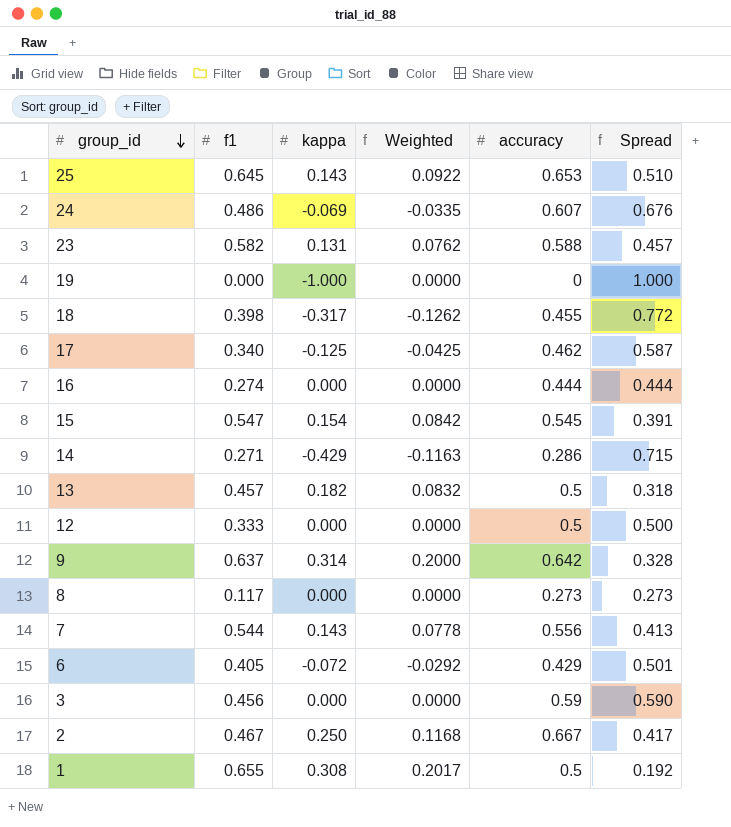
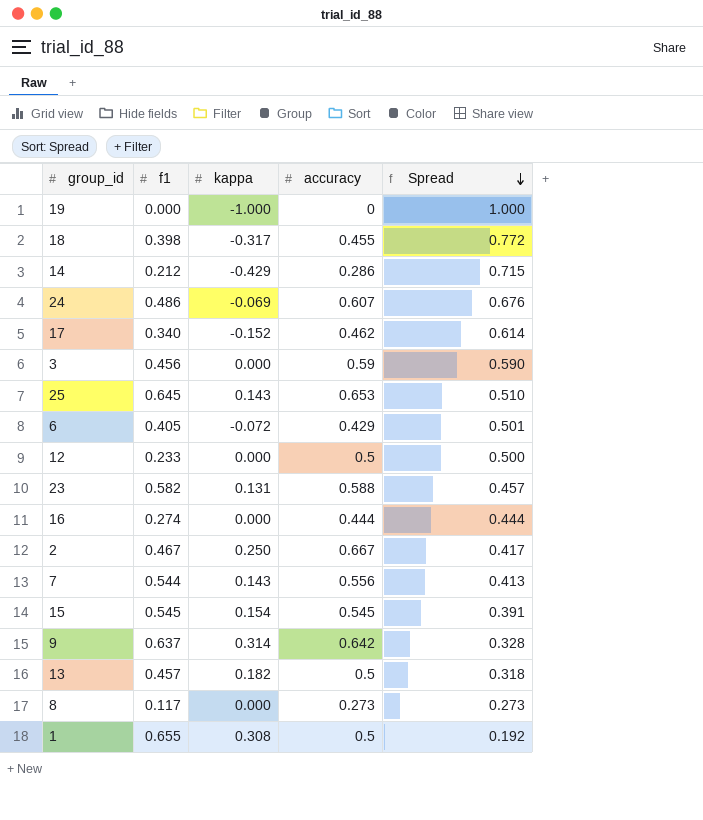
row order: group_id descending -> Spread descending
column Weighted | formula: [f1] * [kappa] -> none
14 | f1: 0.271 -> 0.212
17 | kappa: -0.125 -> -0.152
17 | Spread: 0.587 -> 0.614
12 | f1: 0.333 -> 0.233
15 | f1: 0.547 -> 0.545

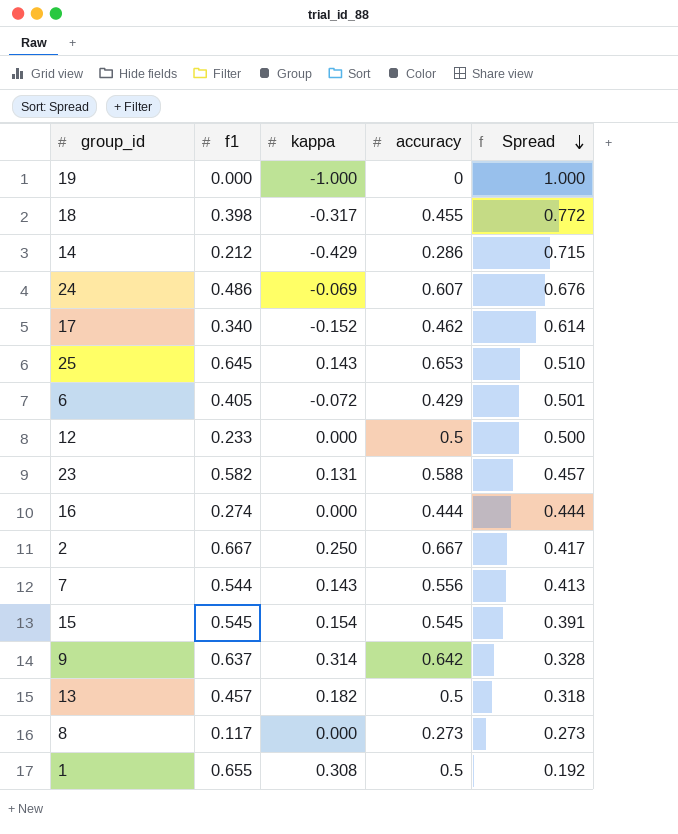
row 3: 0.456 | 0.000 | 0.59 | 0.590 -> none
2 | f1: 0.467 -> 0.667

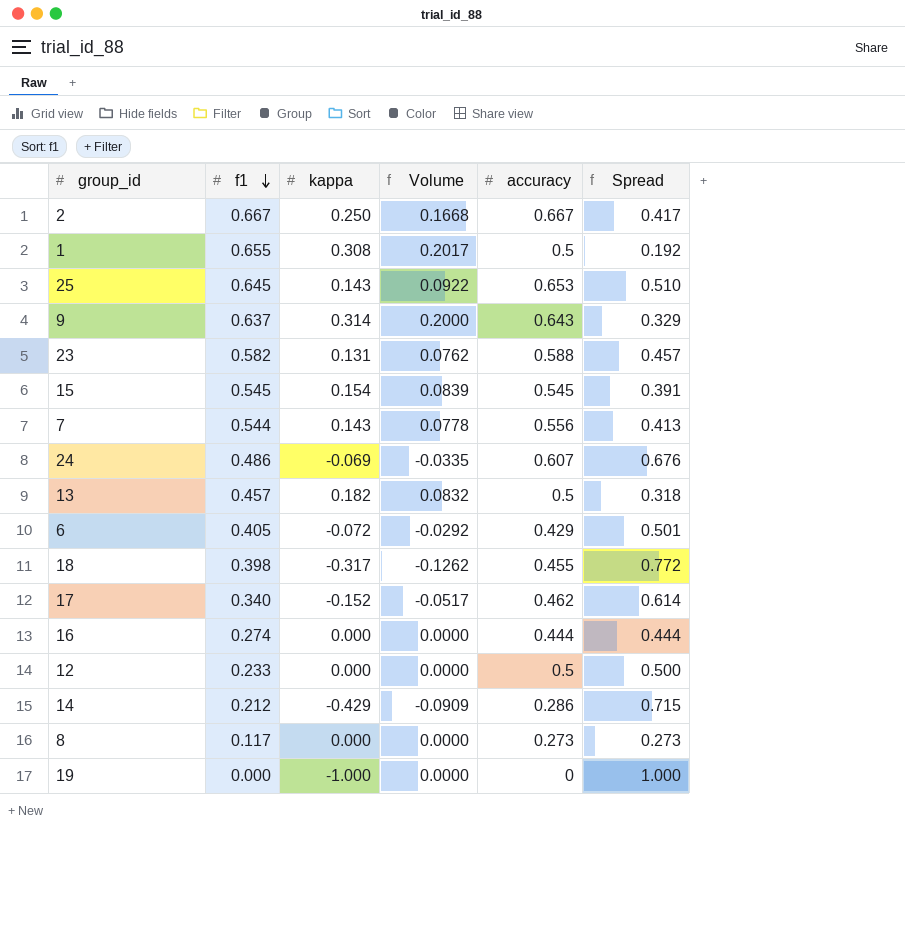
row order: Spread descending -> f1 descending
column Volume | formula: none -> [f1] * [kappa]
9 | accuracy: 0.642 -> 0.643
9 | Spread: 0.328 -> 0.329

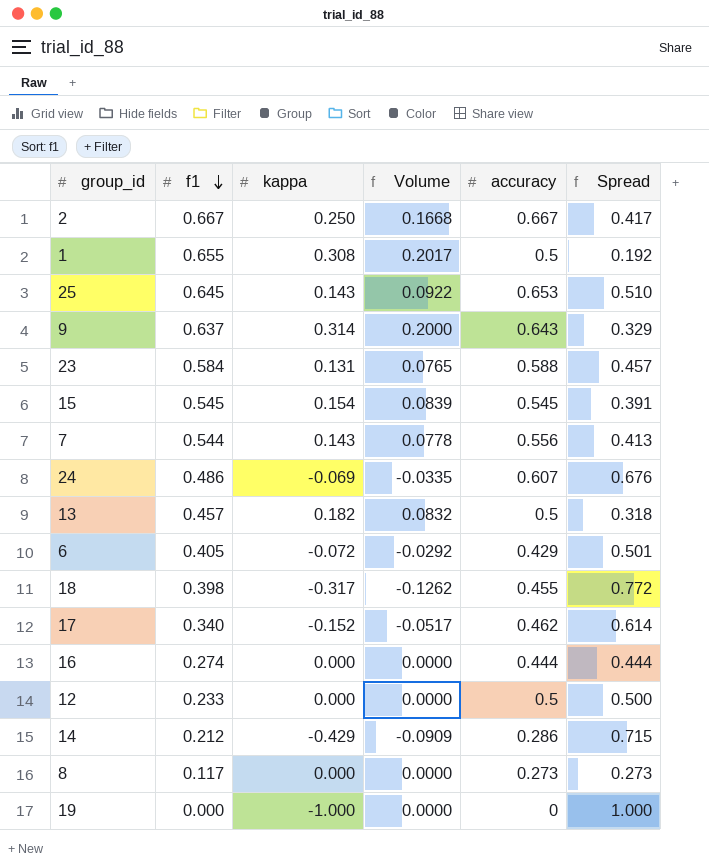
23 | f1: 0.582 -> 0.584
23 | Volume: 0.0762 -> 0.0765

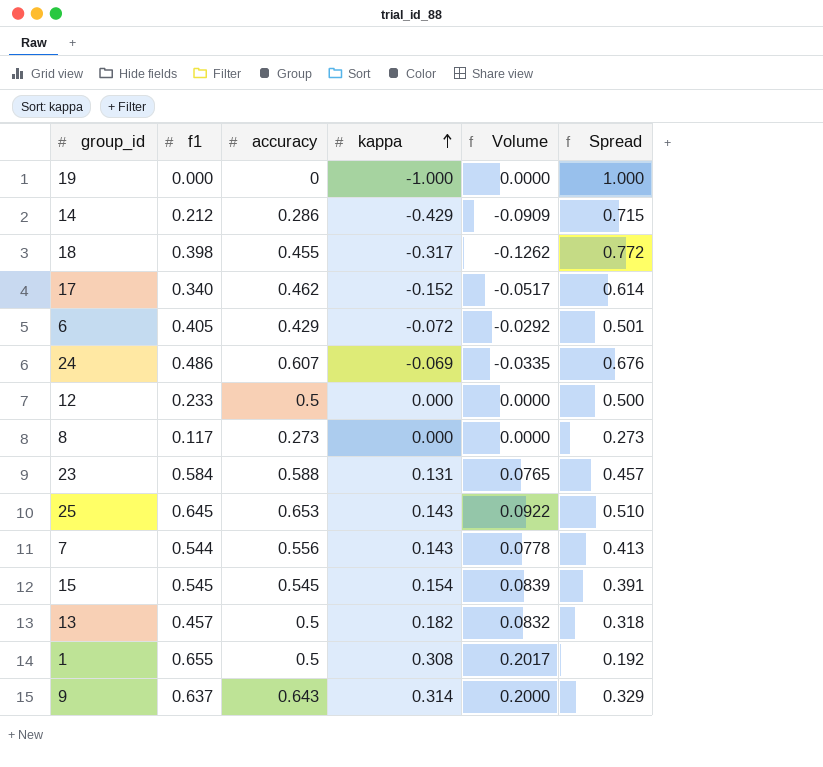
row order: f1 descending -> kappa ascending
column accuracy | position: 5 -> 3
row 2: 0.667 | 0.250 | 0.1668 | 0.667 | 0.417 -> none
row 16: 0.274 | 0.000 | 0.0000 | 0.444 | 0.444 -> none

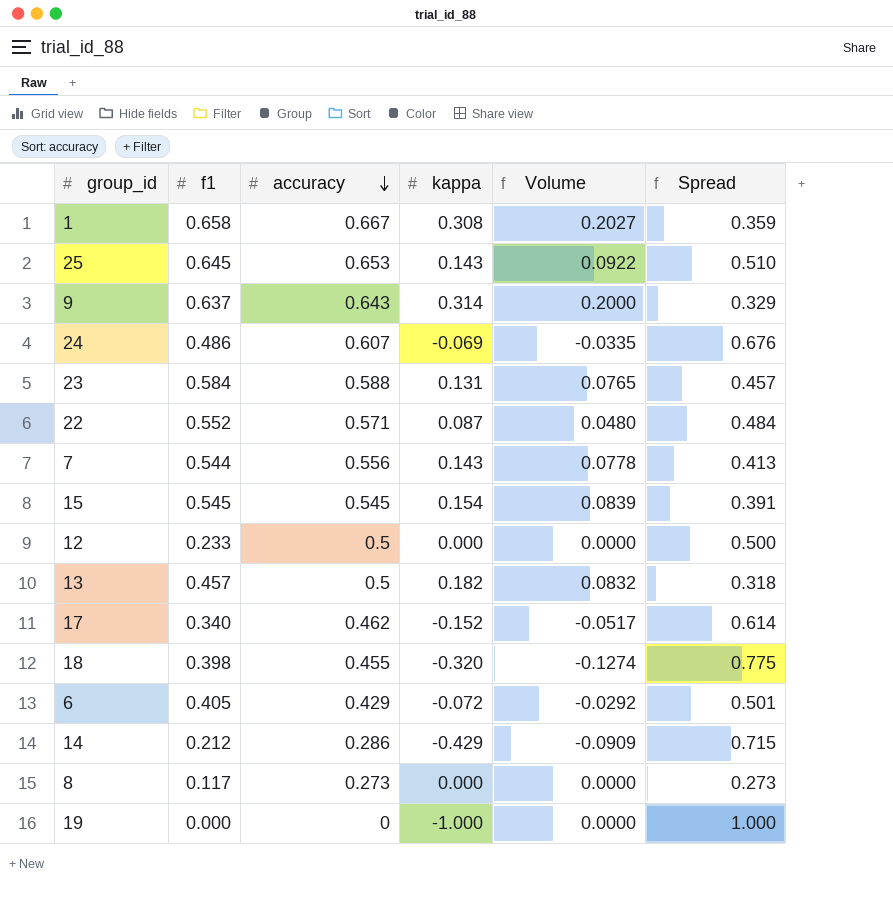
row order: kappa ascending -> accuracy descending
1 | f1: 0.655 -> 0.658
1 | accuracy: 0.5 -> 0.667
1 | Volume: 0.2017 -> 0.2027
1 | Spread: 0.192 -> 0.359
row 22: none -> 0.552 | 0.571 | 0.087 | 0.0480 | 0.484
18 | kappa: -0.317 -> -0.320
18 | Volume: -0.1262 -> -0.1274
18 | Spread: 0.772 -> 0.775

